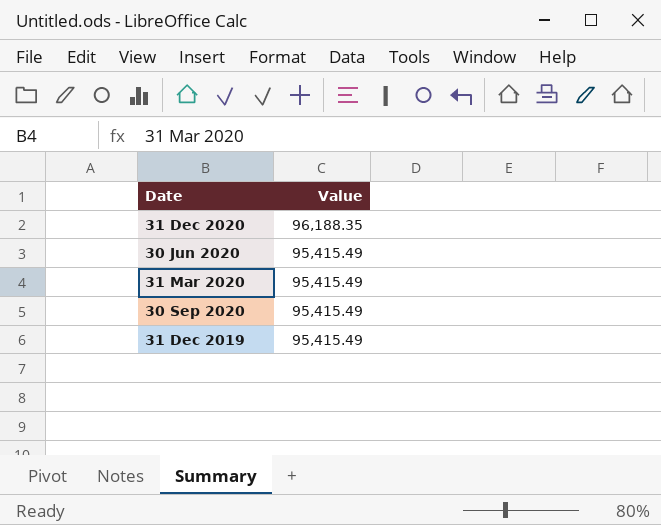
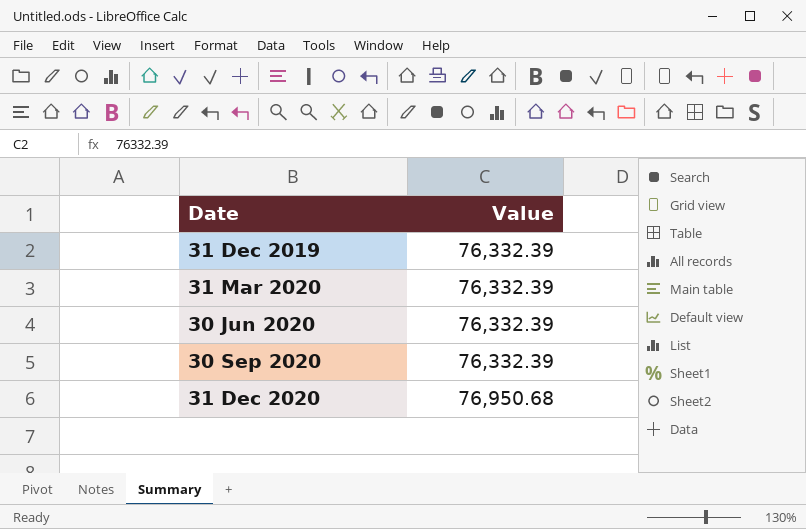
row order: Value descending -> Date ascending
31 Dec 2019 | Value: 95,415.49 -> 76,332.39
31 Mar 2020 | Value: 95,415.49 -> 76,332.39
30 Jun 2020 | Value: 95,415.49 -> 76,332.39
30 Sep 2020 | Value: 95,415.49 -> 76,332.39
31 Dec 2020 | Value: 96,188.35 -> 76,950.68

